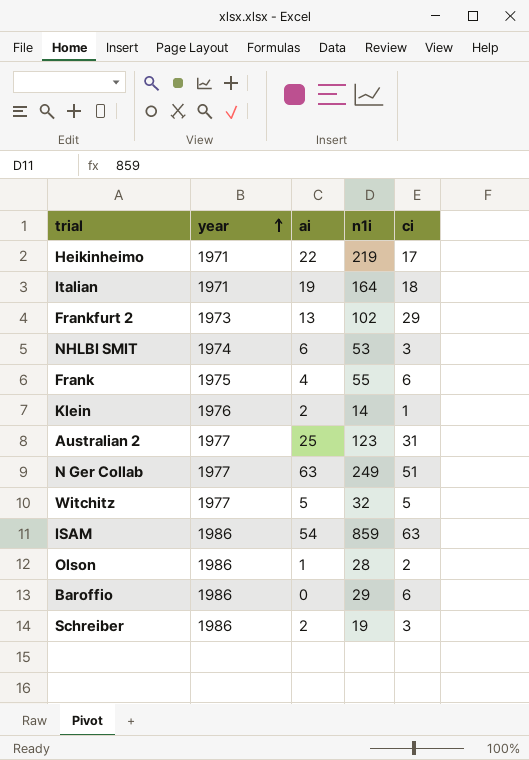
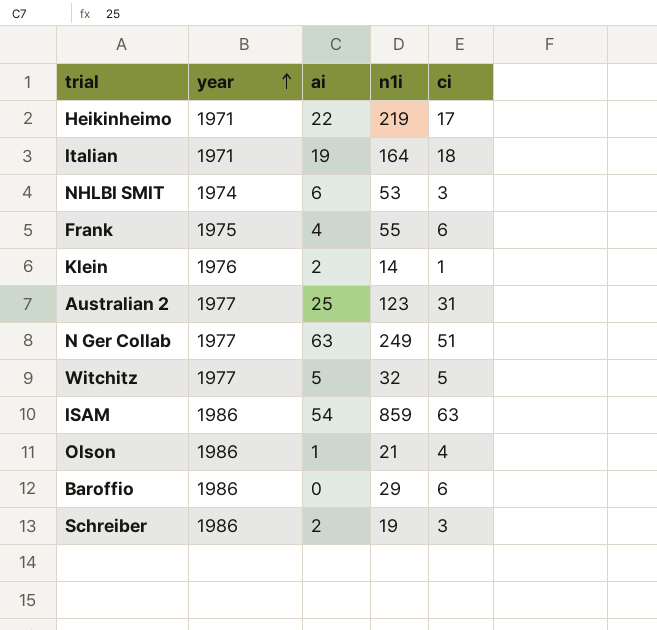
row Frankfurt 2: 1973 | 13 | 102 | 29 -> none
Olson | n1i: 28 -> 21
Olson | ci: 2 -> 4

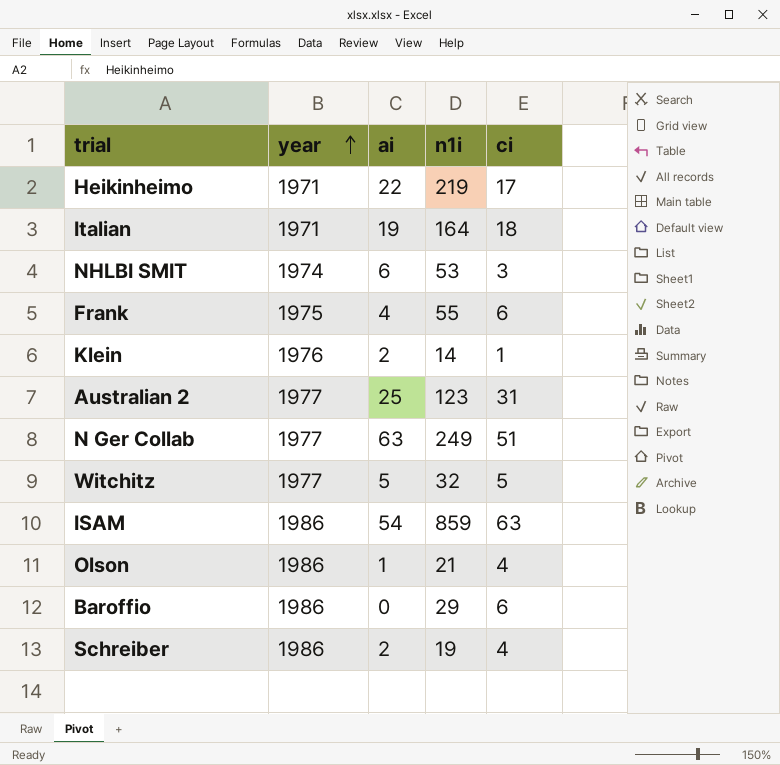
Schreiber | ci: 3 -> 4

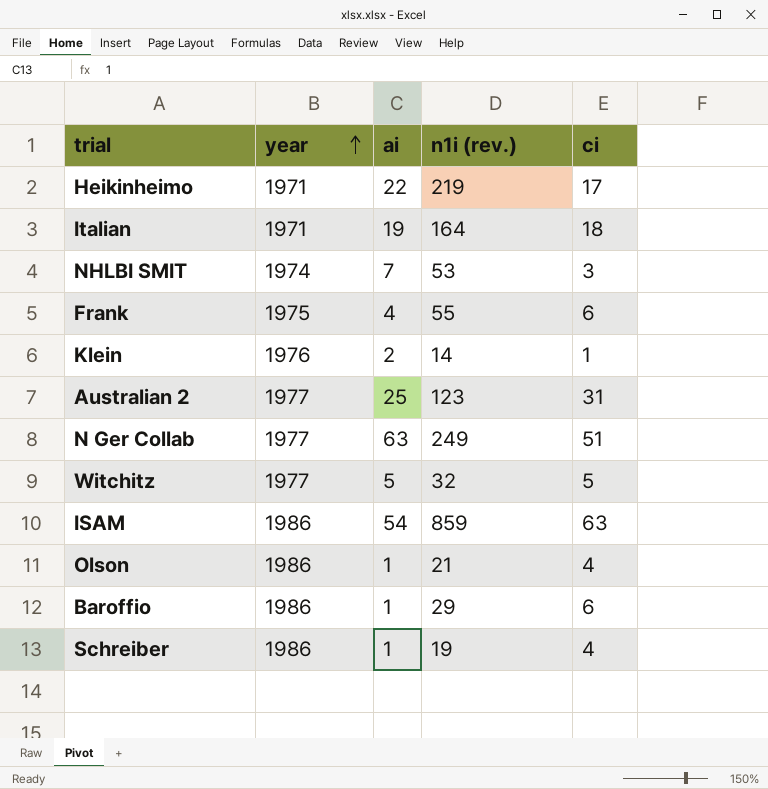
column name: n1i -> n1i (rev.)
NHLBI SMIT | ai: 6 -> 7
Baroffio | ai: 0 -> 1
Schreiber | ai: 2 -> 1

